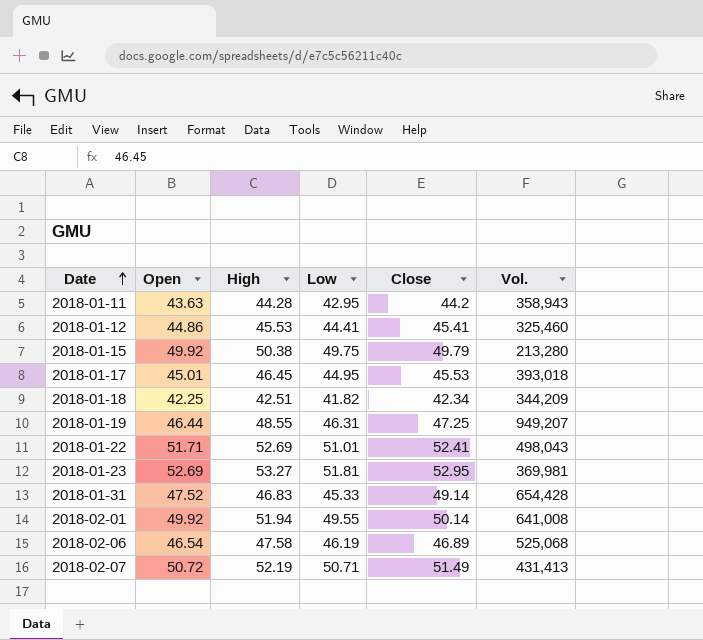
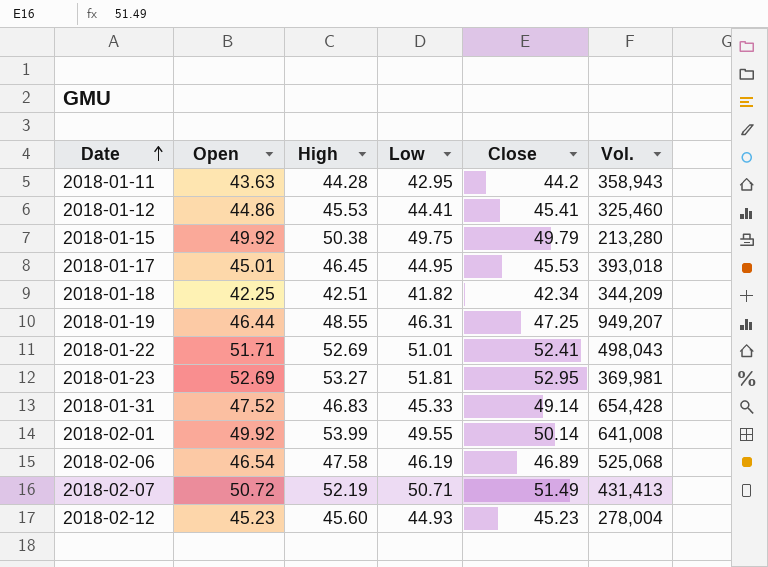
2018-02-01 | High: 51.94 -> 53.99
row 2018-02-12: none -> 45.23 | 45.60 | 44.93 | 45.23 | 278,004

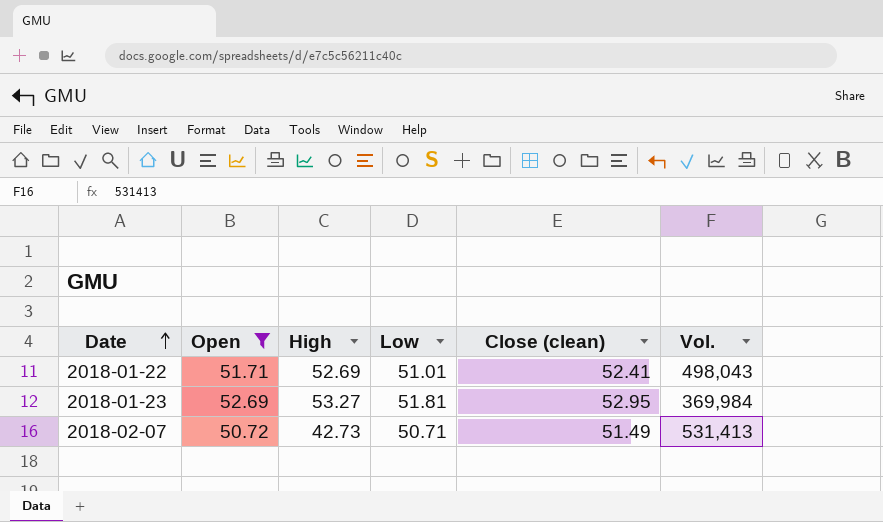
filter: none -> Open >= 50.72
column name: Close -> Close (clean)
2018-01-23 | Vol.: 369,981 -> 369,984
2018-02-07 | High: 52.19 -> 42.73
2018-02-07 | Vol.: 431,413 -> 531,413

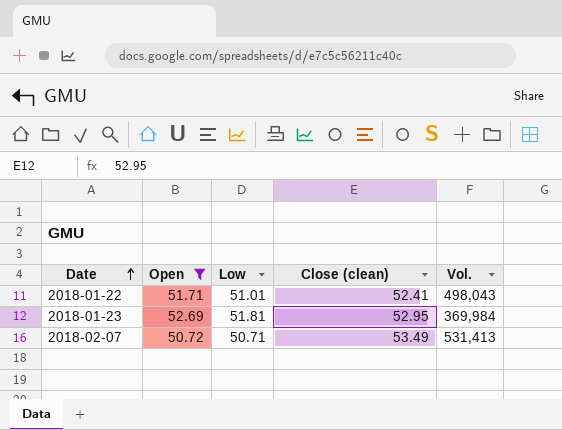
column High | position: 3 -> none
2018-02-07 | Close (clean): 51.49 -> 53.49

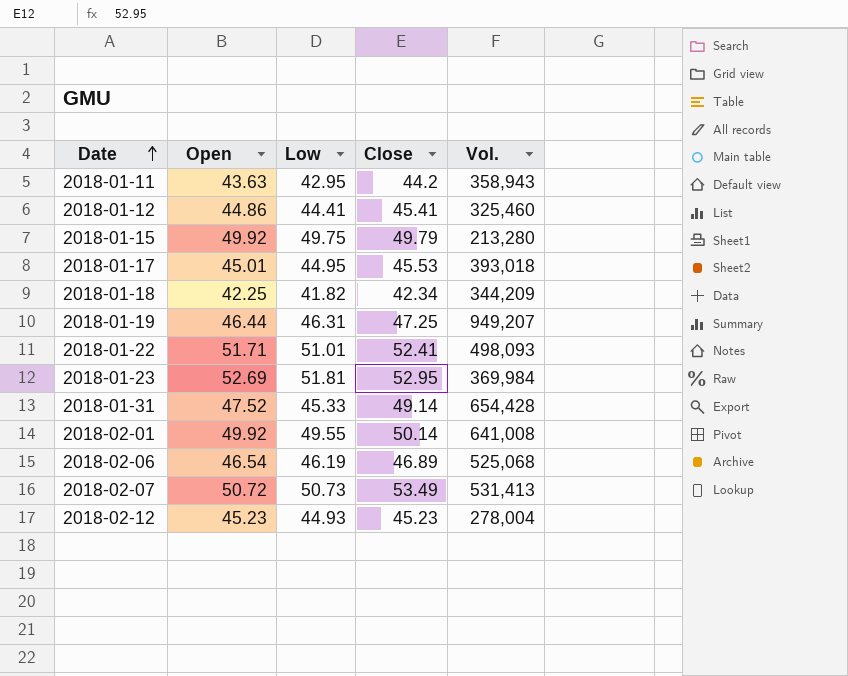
filter: Open >= 50.72 -> none
column name: Close (clean) -> Close
2018-01-22 | Vol.: 498,043 -> 498,093
2018-02-07 | Low: 50.71 -> 50.73

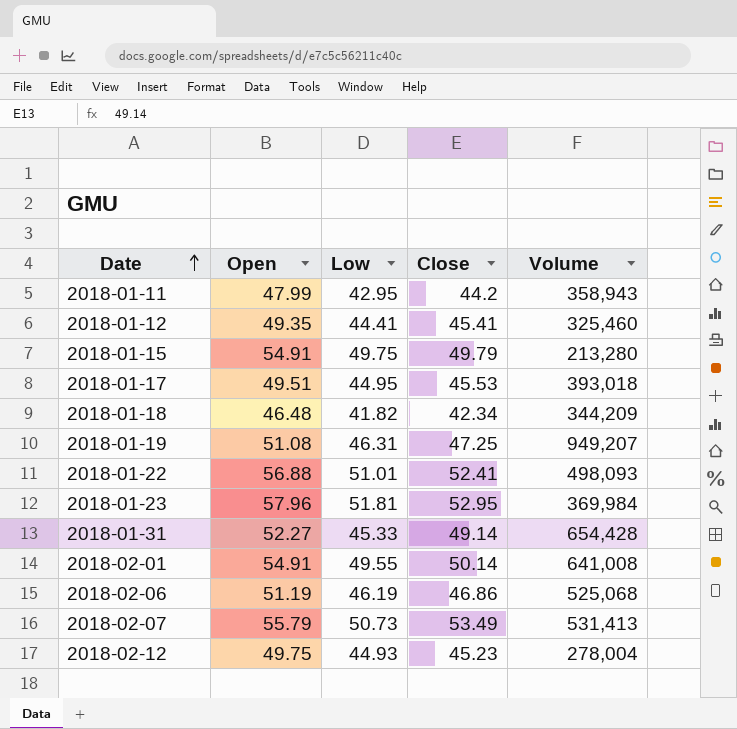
column name: Vol. -> Volume
2018-01-11 | Open: 43.63 -> 47.99
2018-01-12 | Open: 44.86 -> 49.35
2018-01-15 | Open: 49.92 -> 54.91
2018-01-17 | Open: 45.01 -> 49.51
2018-01-18 | Open: 42.25 -> 46.48
2018-01-19 | Open: 46.44 -> 51.08
2018-01-22 | Open: 51.71 -> 56.88
2018-01-23 | Open: 52.69 -> 57.96
2018-01-31 | Open: 47.52 -> 52.27
2018-02-01 | Open: 49.92 -> 54.91
2018-02-06 | Open: 46.54 -> 51.19
2018-02-06 | Close: 46.89 -> 46.86
2018-02-07 | Open: 50.72 -> 55.79
2018-02-12 | Open: 45.23 -> 49.75

